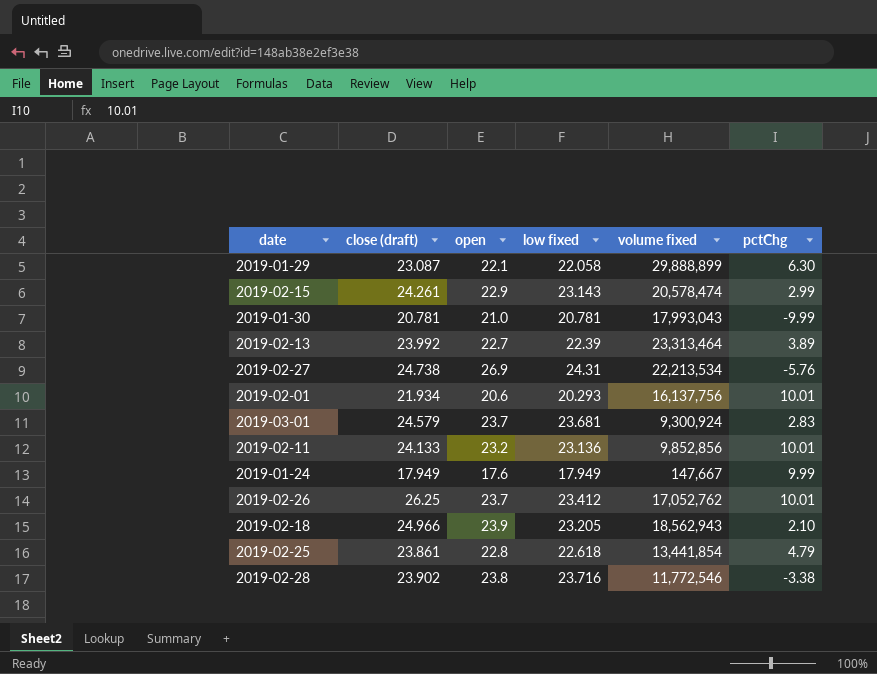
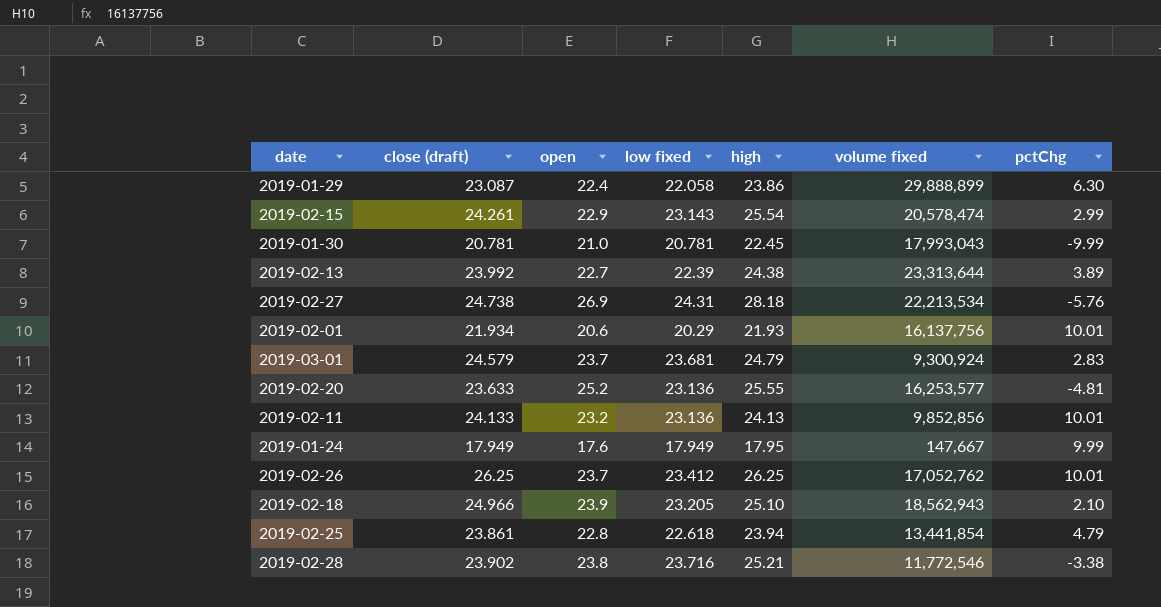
column high | position: none -> 5
2019-01-29 | open: 22.1 -> 22.4
2019-02-13 | volume fixed: 23,313,464 -> 23,313,644
2019-02-01 | low fixed: 20.293 -> 20.29
row 2019-02-20: none -> 23.633 | 25.2 | 23.136 | 25.55 | 16,253,577 | -4.81

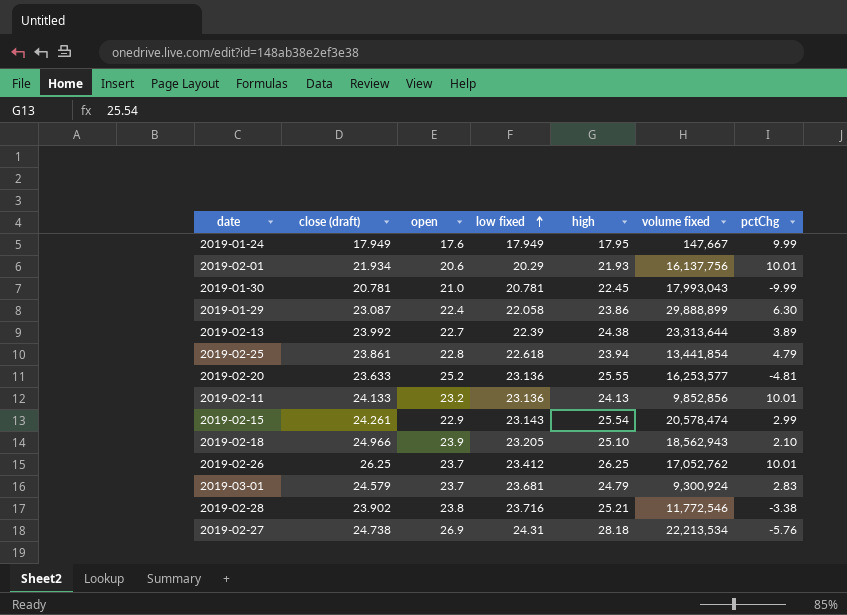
row order: none -> low fixed ascending

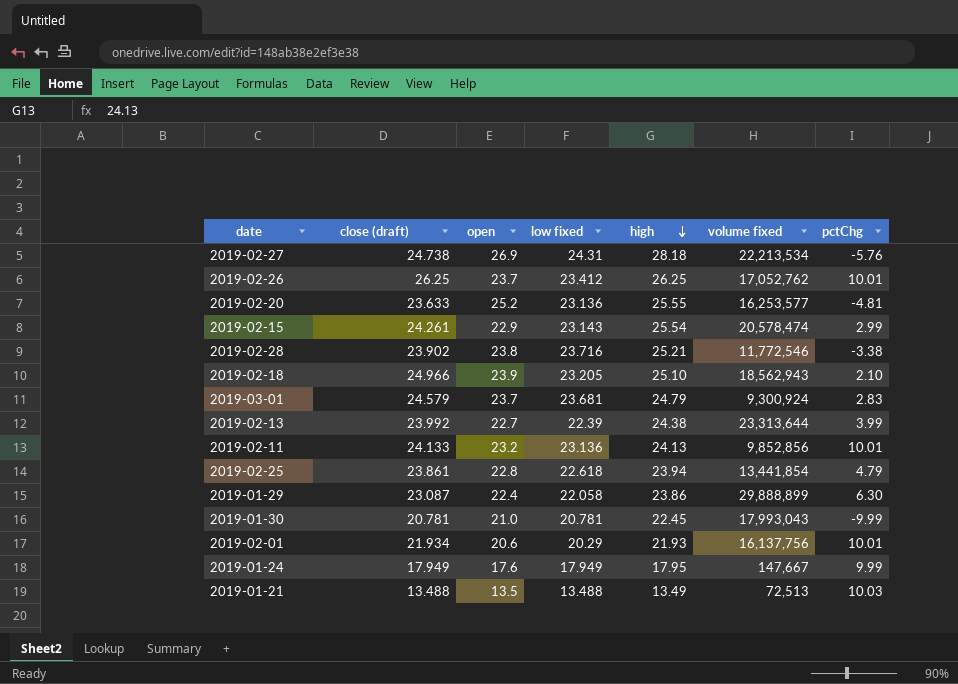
row order: low fixed ascending -> high descending
2019-02-13 | pctChg: 3.89 -> 3.99
row 2019-01-21: none -> 13.488 | 13.5 | 13.488 | 13.49 | 72,513 | 10.03

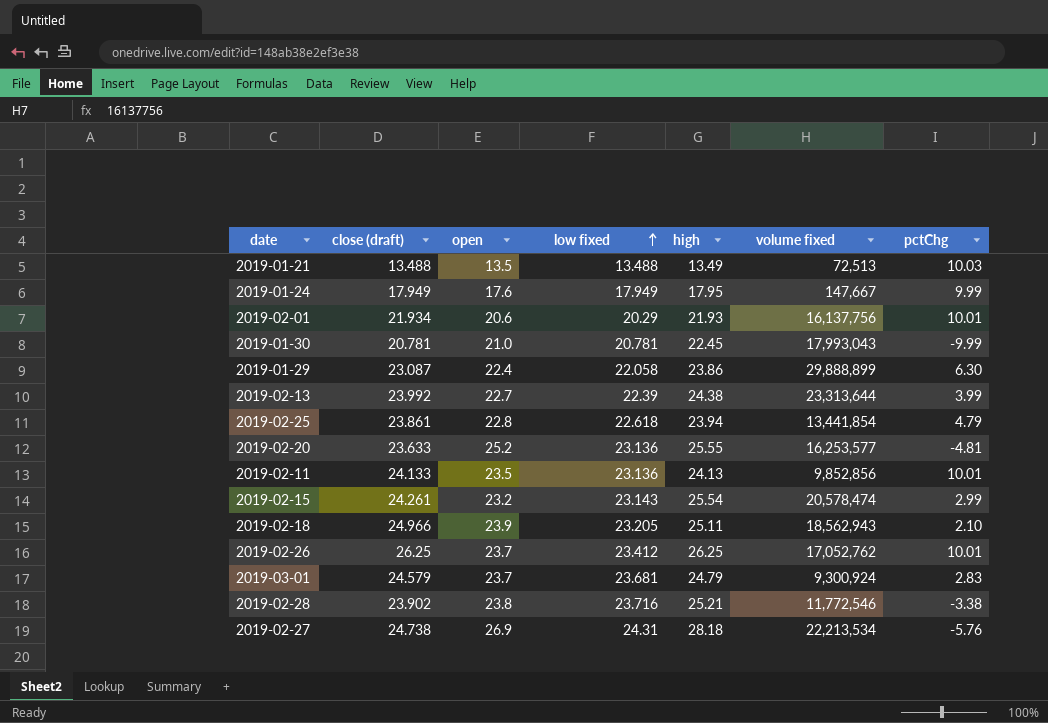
row order: high descending -> low fixed ascending
2019-02-11 | open: 23.2 -> 23.5
2019-02-15 | open: 22.9 -> 23.2
2019-02-18 | high: 25.10 -> 25.11

